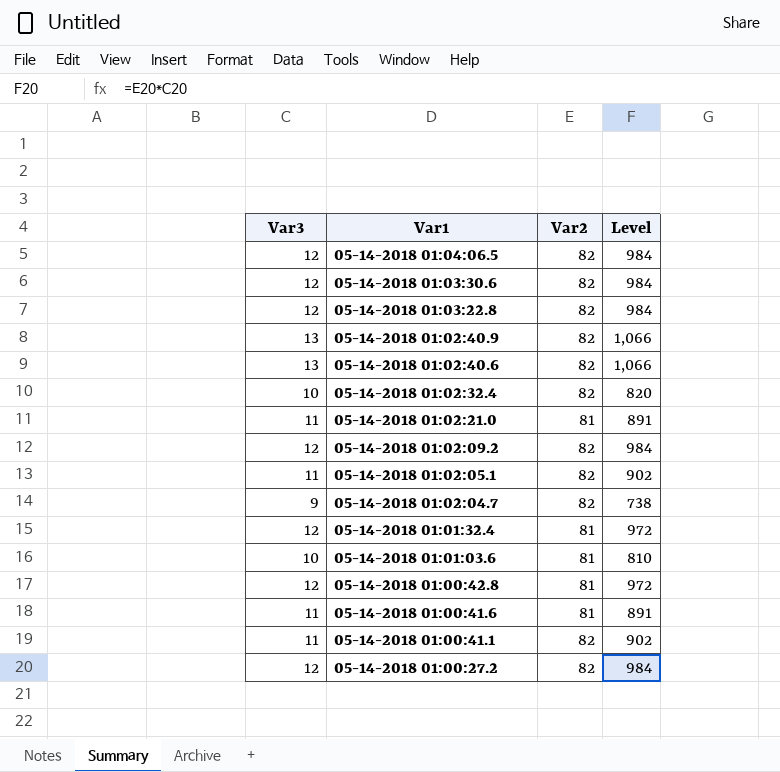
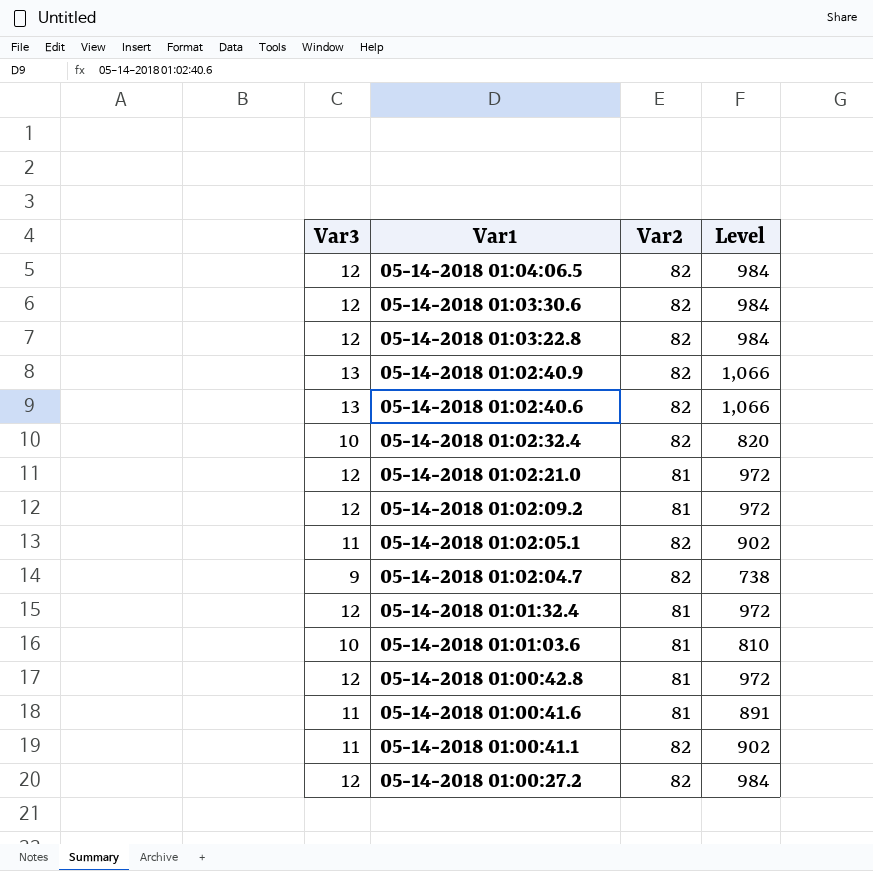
05-14-2018 01:02:21.0 | Var3: 11 -> 12
05-14-2018 01:02:21.0 | Level: 891 -> 972
05-14-2018 01:02:09.2 | Var2: 82 -> 81
05-14-2018 01:02:09.2 | Level: 984 -> 972

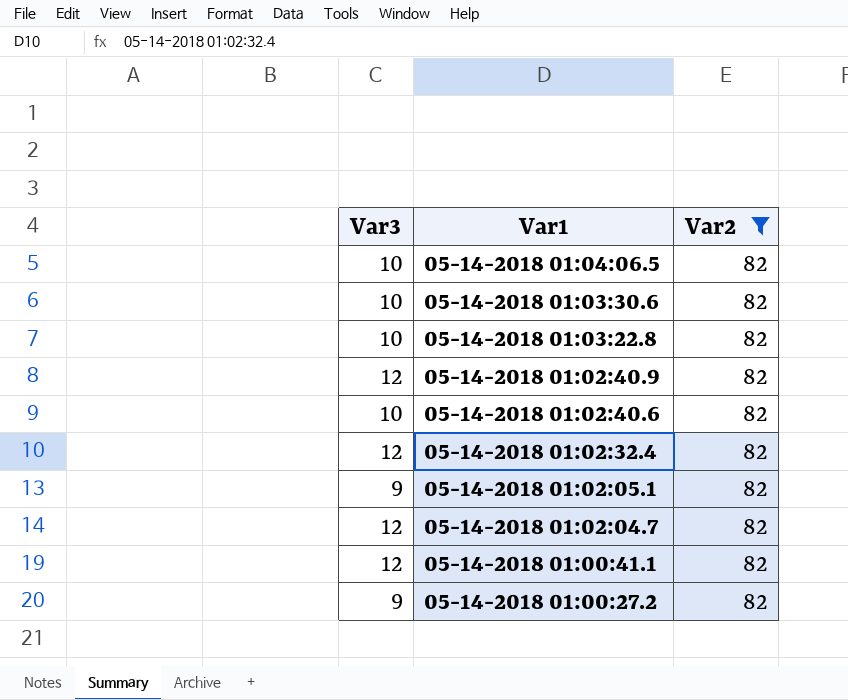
filter: none -> Var2 = 82
column Level | formula: [Var3] * [Var2] -> none
05-14-2018 01:04:06.5 | Var3: 12 -> 10
05-14-2018 01:03:30.6 | Var3: 12 -> 10
05-14-2018 01:03:22.8 | Var3: 12 -> 10
05-14-2018 01:02:40.9 | Var3: 13 -> 12
05-14-2018 01:02:40.6 | Var3: 13 -> 10
05-14-2018 01:02:32.4 | Var3: 10 -> 12
05-14-2018 01:02:05.1 | Var3: 11 -> 9
05-14-2018 01:02:04.7 | Var3: 9 -> 12
05-14-2018 01:00:41.1 | Var3: 11 -> 12
05-14-2018 01:00:27.2 | Var3: 12 -> 9

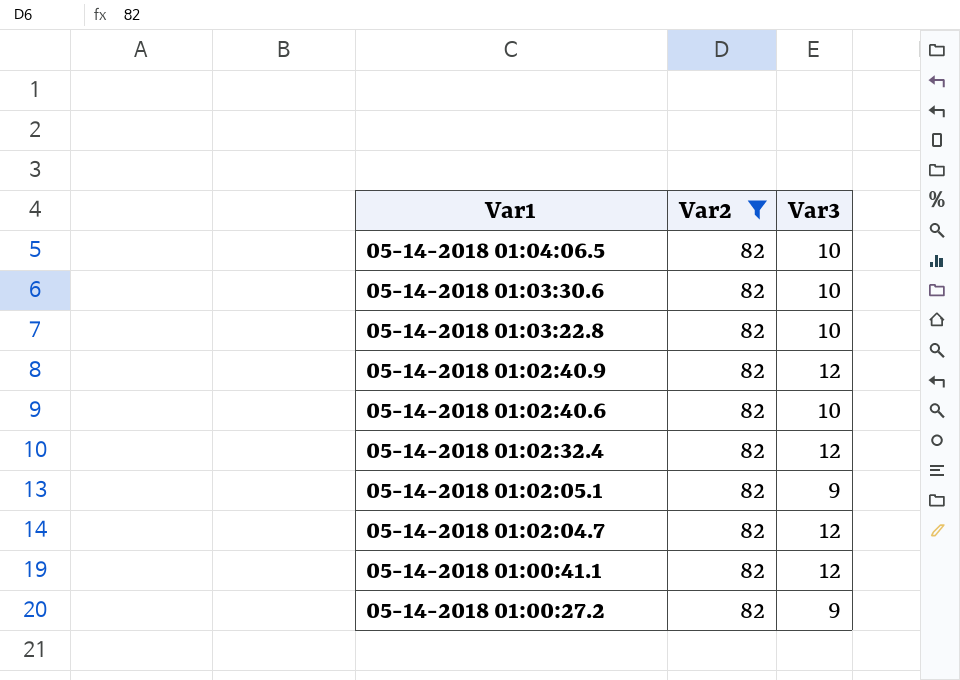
column Var3 | position: 1 -> 3

